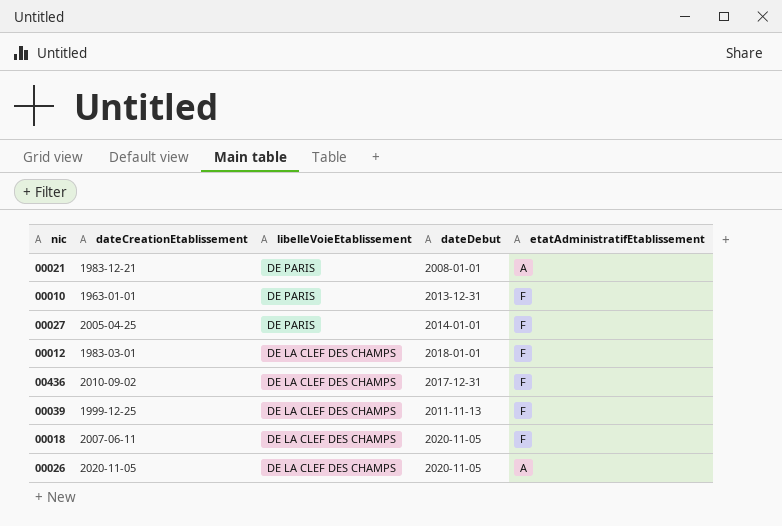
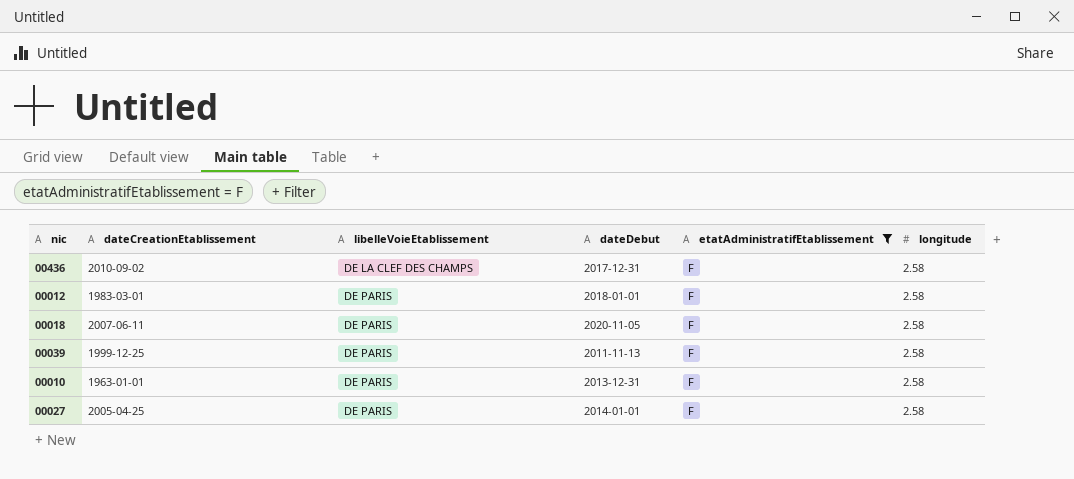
filter: none -> etatAdministratifEtablissement = F
row order: libelleVoieEtablissement descending -> libelleVoieEtablissement ascending
column longitude | position: none -> 6
00012 | libelleVoieEtablissement: DE LA CLEF DES CHAMPS -> DE PARIS
00018 | libelleVoieEtablissement: DE LA CLEF DES CHAMPS -> DE PARIS
00039 | libelleVoieEtablissement: DE LA CLEF DES CHAMPS -> DE PARIS

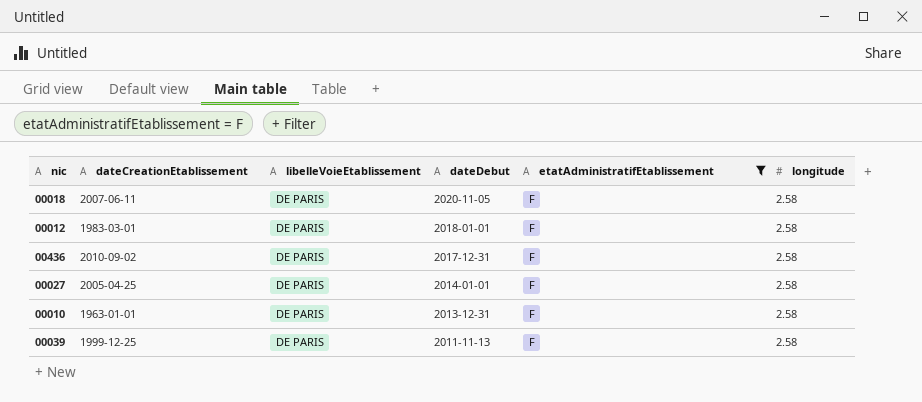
row order: libelleVoieEtablissement ascending -> dateDebut descending
00436 | libelleVoieEtablissement: DE LA CLEF DES CHAMPS -> DE PARIS

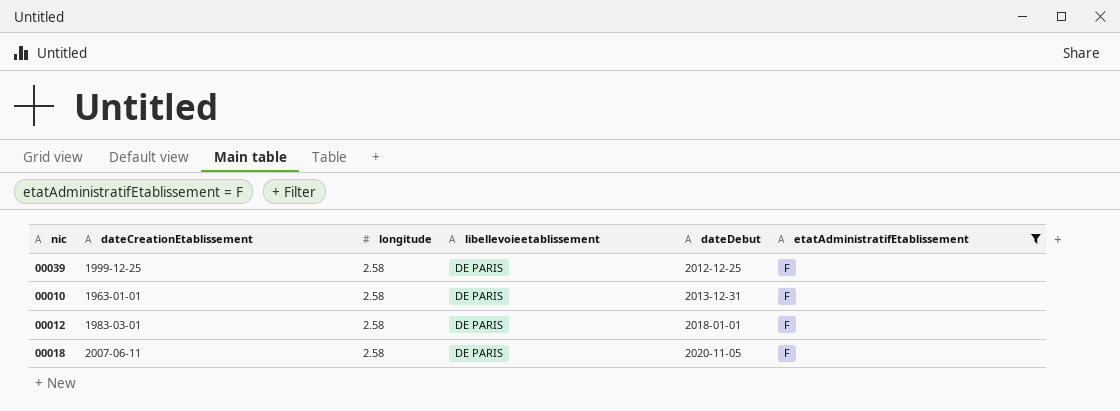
row order: dateDebut descending -> dateDebut ascending
column longitude | position: 6 -> 3
column name: libelleVoieEtablissement -> libellevoieetablissement
row 00436: 2010-09-02 | DE PARIS | 2017-12-31 | F | 2.58 -> none
row 00027: 2005-04-25 | DE PARIS | 2014-01-01 | F | 2.58 -> none
00039 | dateDebut: 2011-11-13 -> 2012-12-25

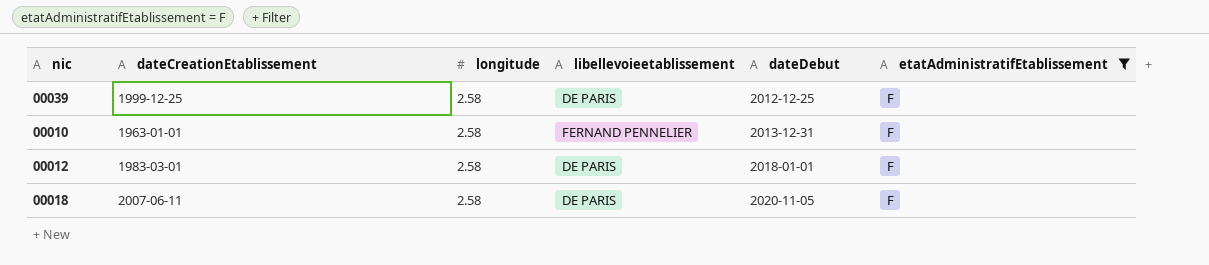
00010 | libellevoieetablissement: DE PARIS -> FERNAND PENNELIER

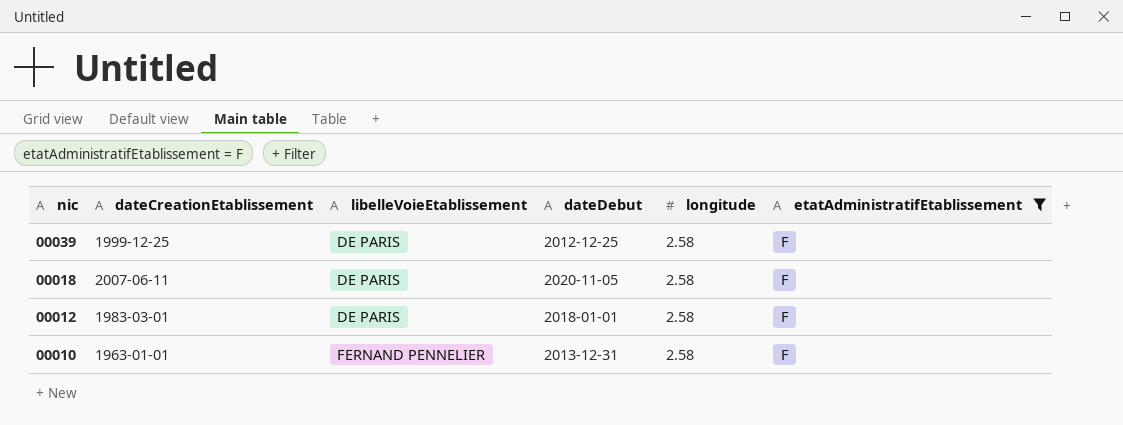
row order: dateDebut ascending -> nic descending
column name: libellevoieetablissement -> libelleVoieEtablissement
column longitude | position: 3 -> 5

